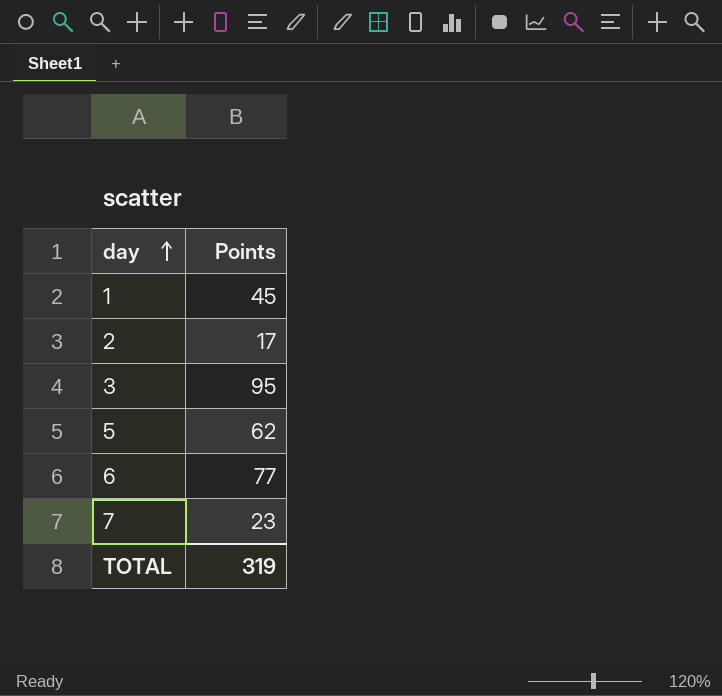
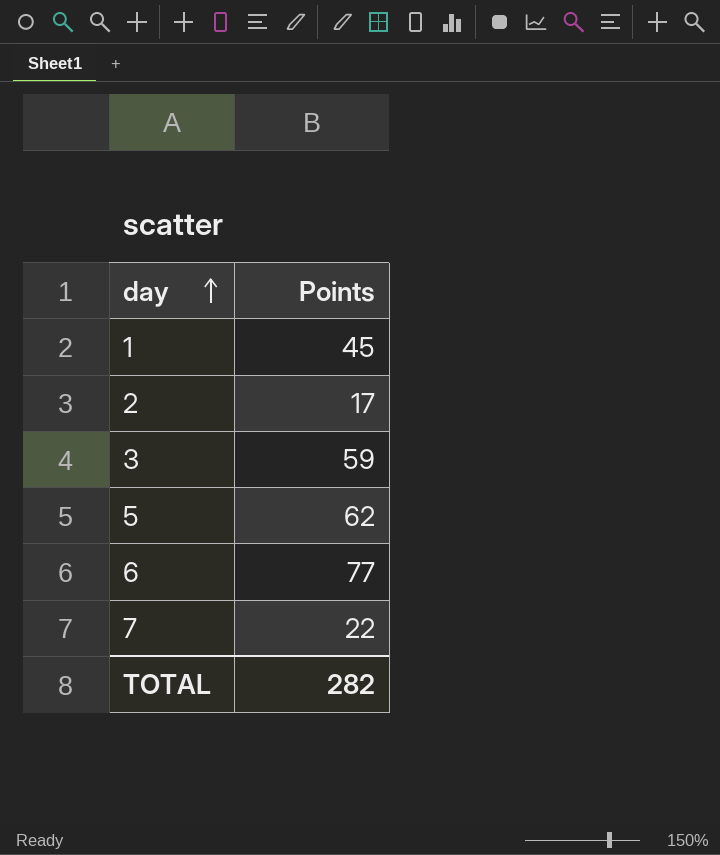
3 | Points: 95 -> 59
7 | Points: 23 -> 22
TOTAL | Points: 319 -> 282

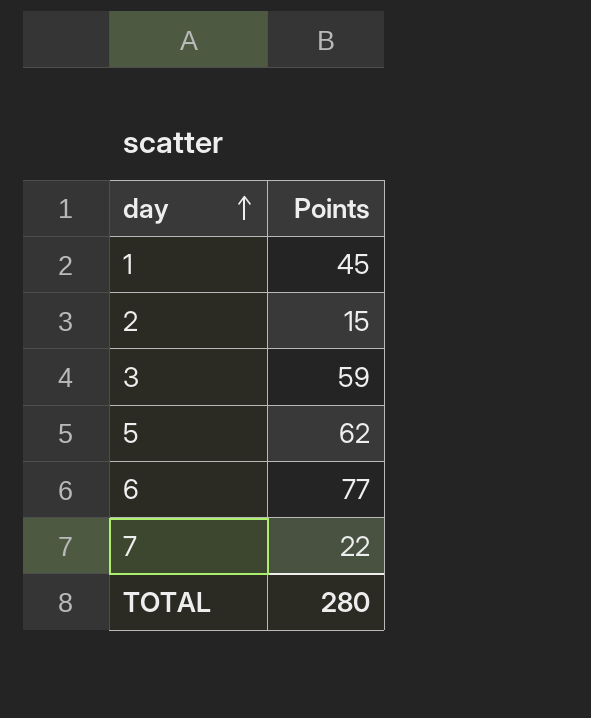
2 | Points: 17 -> 15
TOTAL | Points: 282 -> 280

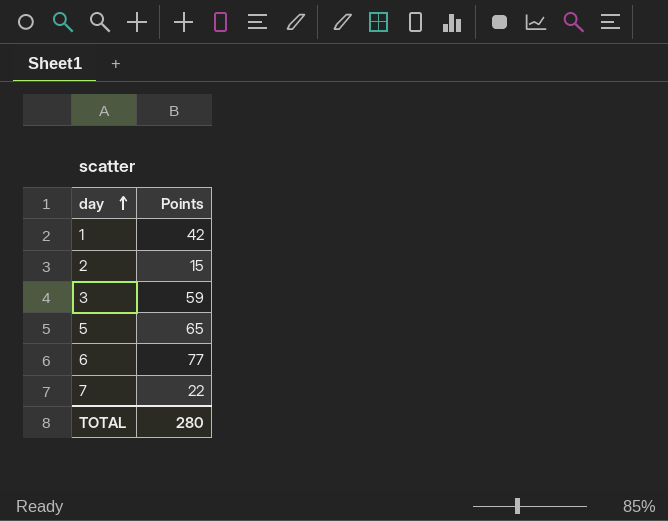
1 | Points: 45 -> 42
5 | Points: 62 -> 65

